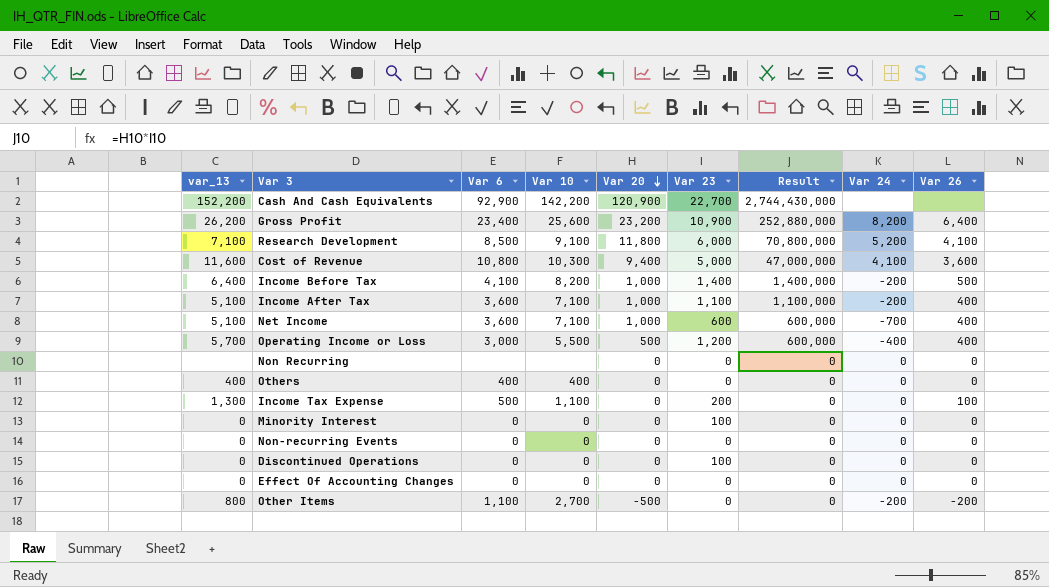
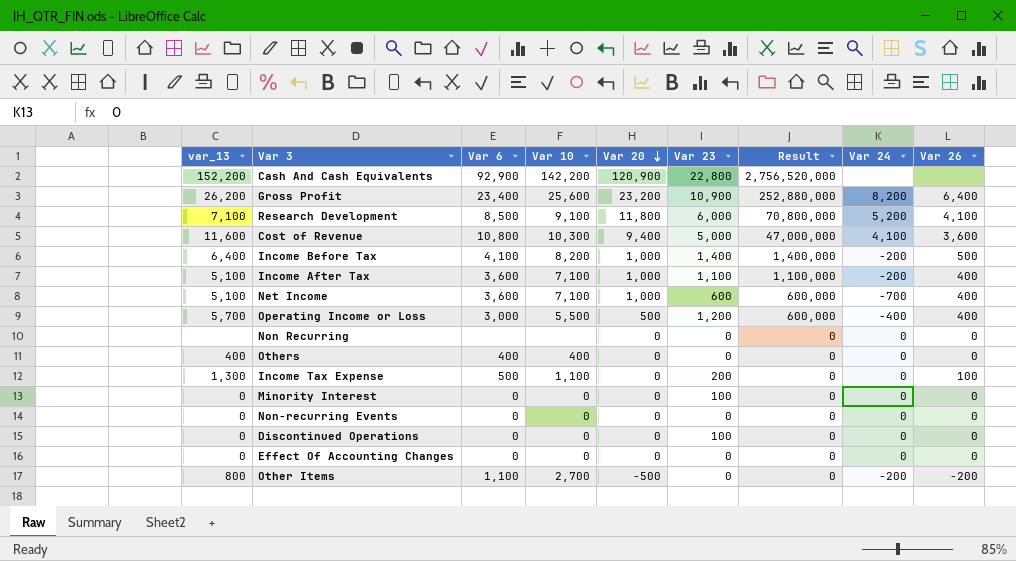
Cash And Cash Equivalents | Var 23: 22,700 -> 22,800
Cash And Cash Equivalents | Result: 2,744,430,000 -> 2,756,520,000

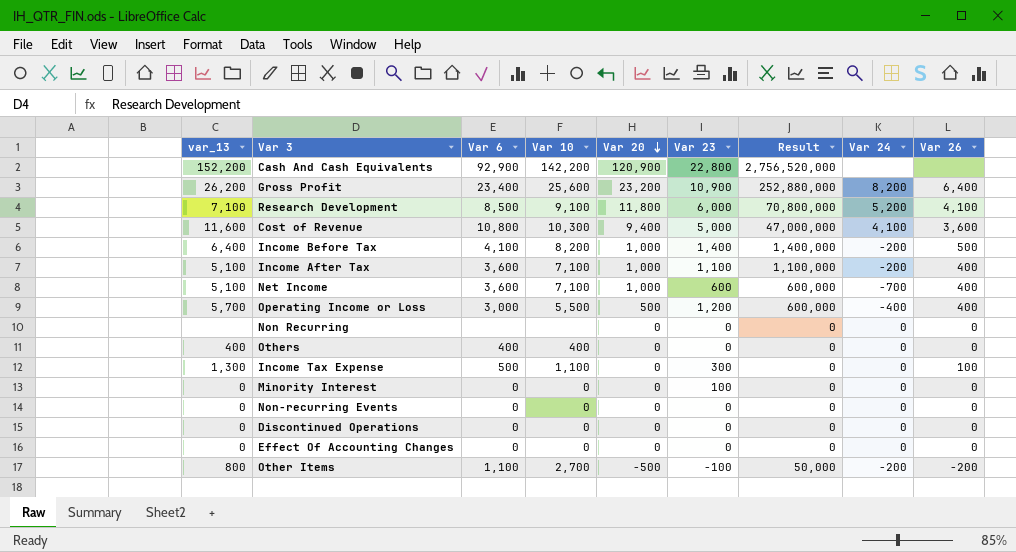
Income Tax Expense | Var 23: 200 -> 300
Discontinued Operations | Var 23: 100 -> 0
Other Items | Var 23: 0 -> -100
Other Items | Result: 0 -> 50,000

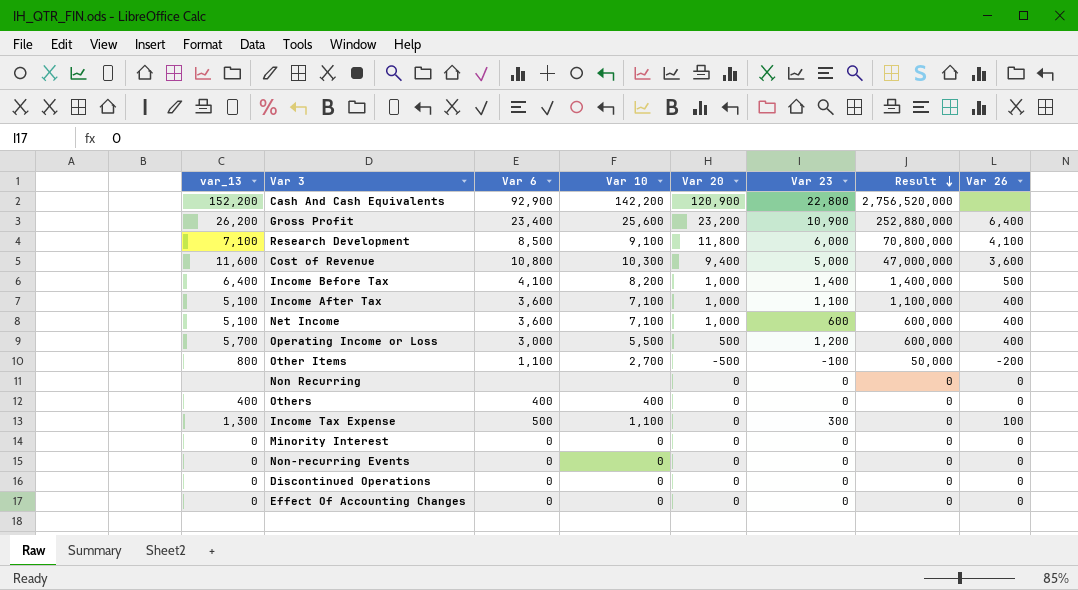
row order: Var 20 descending -> Result descending
column Var 24 | position: 8 -> none
Minority Interest | Var 23: 100 -> 0

